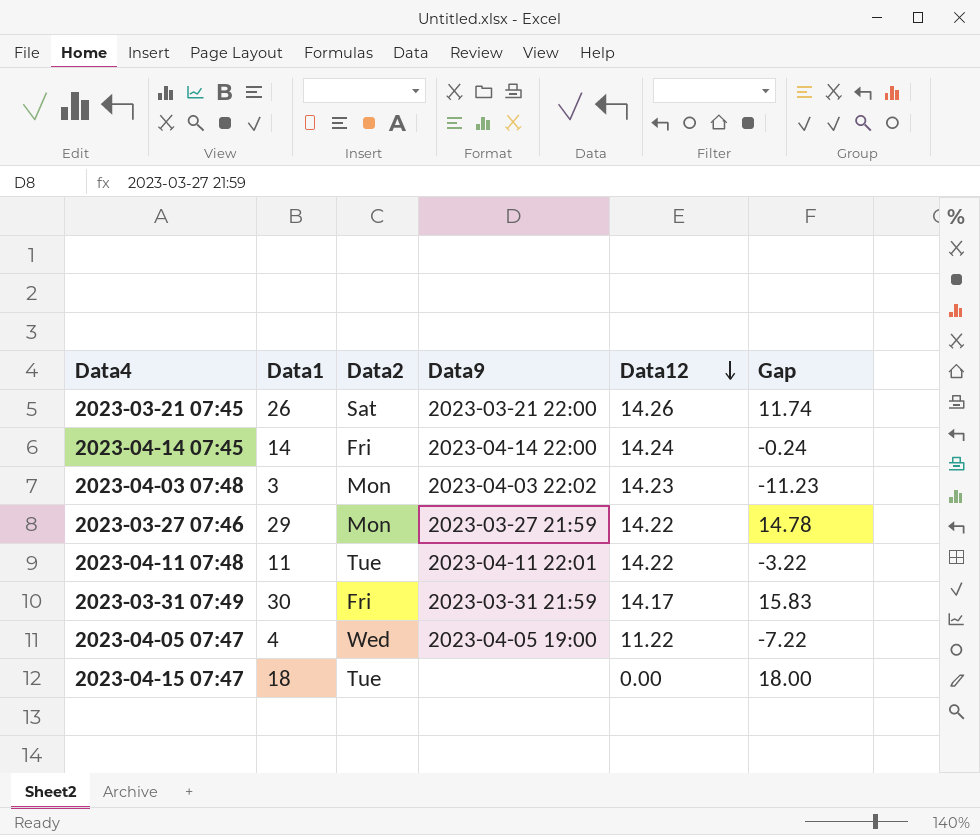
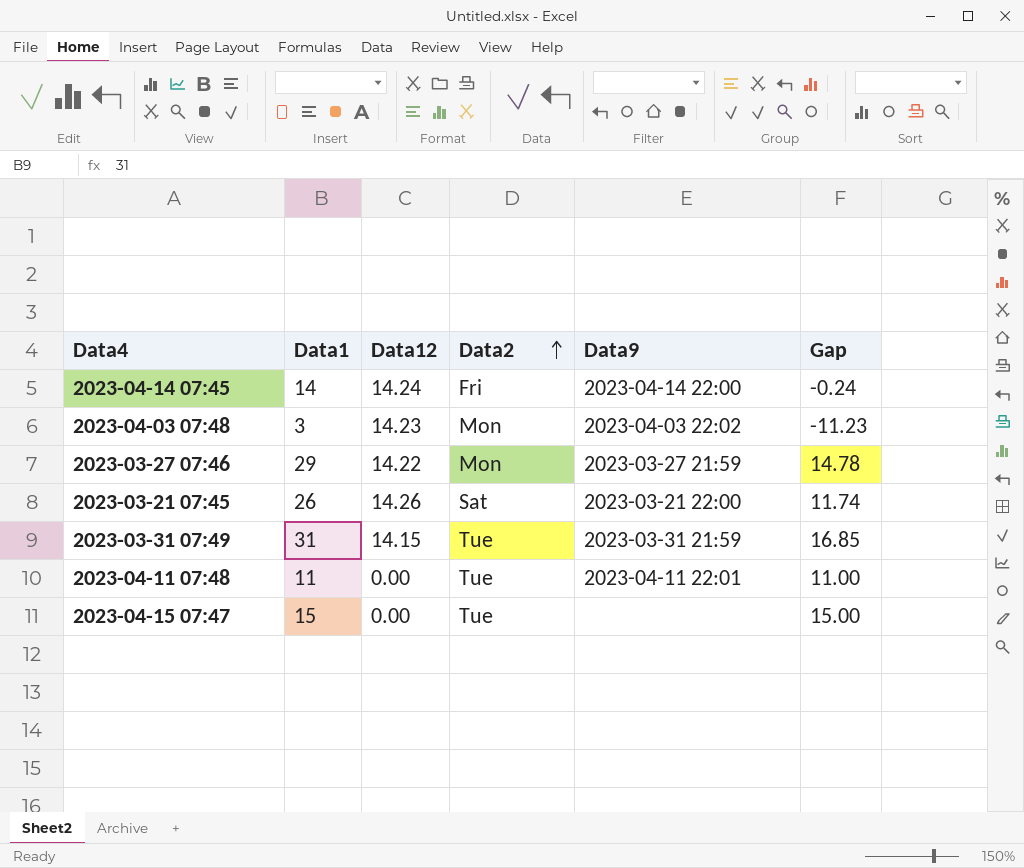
row order: Data12 descending -> Data2 ascending
column Data12 | position: 5 -> 3
row 2023-04-05 07:47: 4 | Wed | 2023-04-05 19:00 | 11.22 | -7.22 -> none
2023-03-31 07:49 | Data1: 30 -> 31
2023-03-31 07:49 | Data12: 14.17 -> 14.15
2023-03-31 07:49 | Data2: Fri -> Tue
2023-03-31 07:49 | Gap: 15.83 -> 16.85
2023-04-11 07:48 | Data12: 14.22 -> 0.00
2023-04-11 07:48 | Gap: -3.22 -> 11.00
2023-04-15 07:47 | Data1: 18 -> 15
2023-04-15 07:47 | Gap: 18.00 -> 15.00

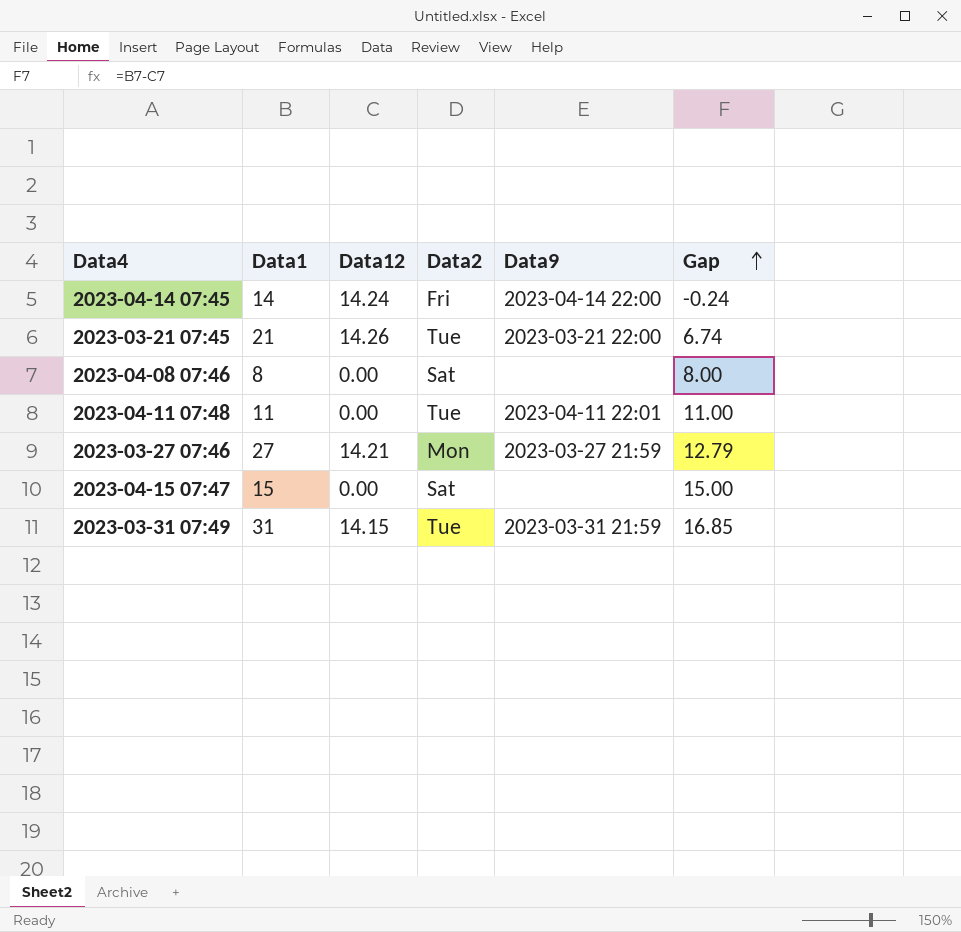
row order: Data2 ascending -> Gap ascending
row 2023-04-03 07:48: 3 | 14.23 | Mon | 2023-04-03 22:02 | -11.23 -> none
2023-03-21 07:45 | Data1: 26 -> 21
2023-03-21 07:45 | Data2: Sat -> Tue
2023-03-21 07:45 | Gap: 11.74 -> 6.74
row 2023-04-08 07:46: none -> 8 | 0.00 | Sat | none | 8.00
2023-03-27 07:46 | Data1: 29 -> 27
2023-03-27 07:46 | Data12: 14.22 -> 14.21
2023-03-27 07:46 | Gap: 14.78 -> 12.79
2023-04-15 07:47 | Data2: Tue -> Sat

